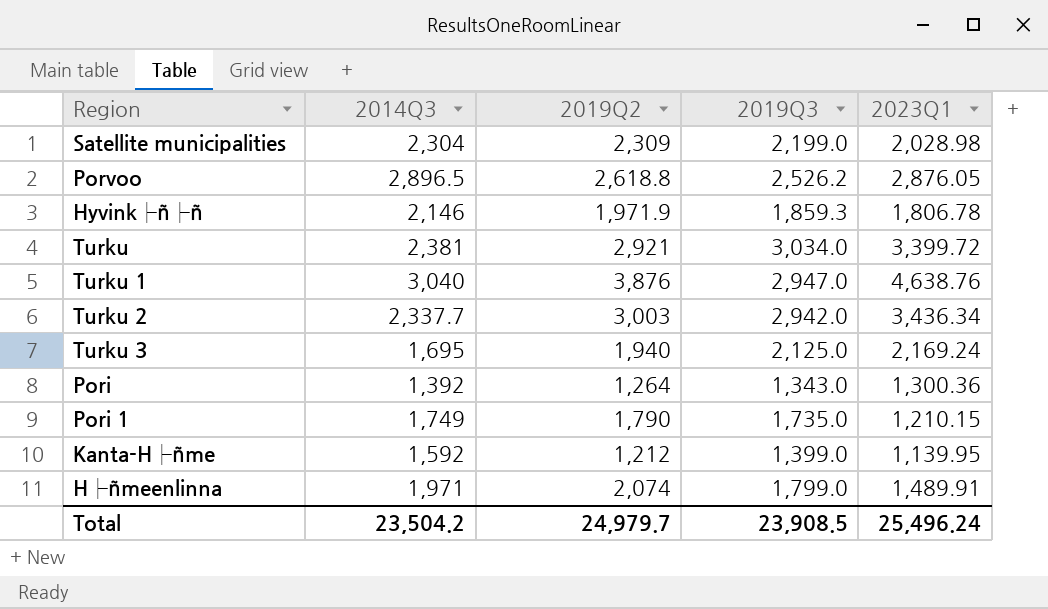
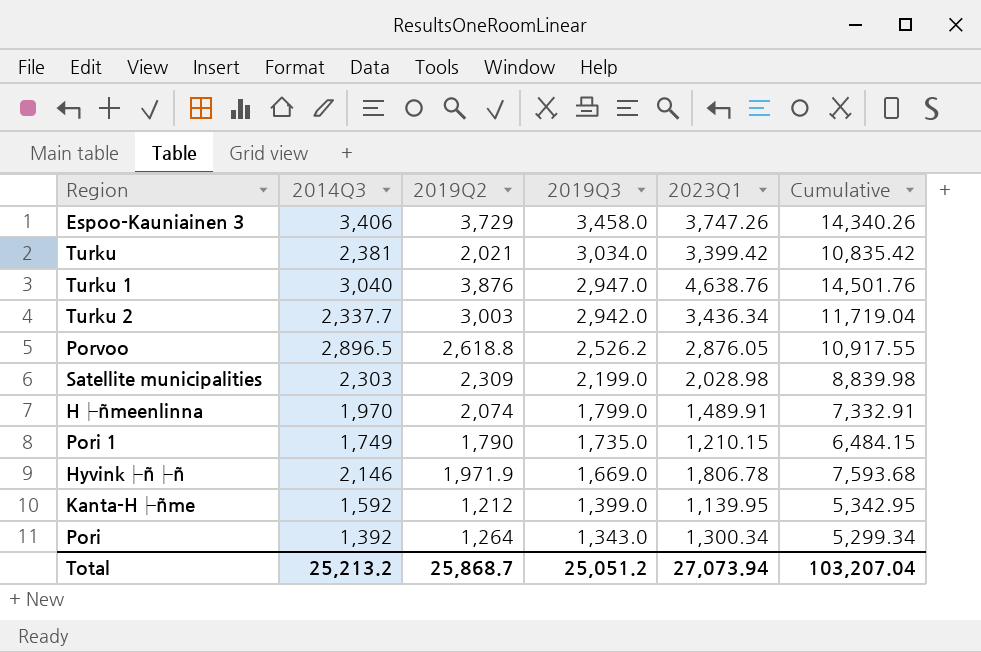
row order: none -> 2019Q3 descending
column Cumulative | formula: none -> [2014Q3] + [2019Q2] + [2019Q3] + [2023Q1]
row Turku 3: 1,695 | 1,940 | 2,125.0 | 2,169.24 -> none
row Espoo-Kauniainen 3: none -> 3,406 | 3,729 | 3,458.0 | 3,747.26 | 14,340.26
Turku | 2019Q2: 2,921 -> 2,021
Turku | 2023Q1: 3,399.72 -> 3,399.42
Satellite municipalities | 2014Q3: 2,304 -> 2,303
H├ñmeenlinna | 2014Q3: 1,971 -> 1,970
Hyvink├ñ├ñ | 2019Q3: 1,859.3 -> 1,669.0
Pori | 2023Q1: 1,300.36 -> 1,300.34
Total | 2014Q3: 23,504.2 -> 25,213.2
Total | 2019Q2: 24,979.7 -> 25,868.7
Total | 2019Q3: 23,908.5 -> 25,051.2
Total | 2023Q1: 25,496.24 -> 27,073.94

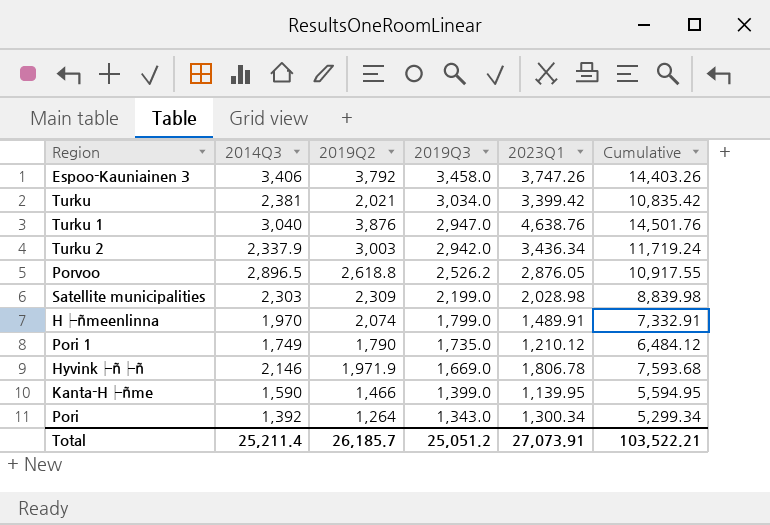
Espoo-Kauniainen 3 | 2019Q2: 3,729 -> 3,792
Espoo-Kauniainen 3 | Cumulative: 14,340.26 -> 14,403.26
Turku 2 | 2014Q3: 2,337.7 -> 2,337.9
Turku 2 | Cumulative: 11,719.04 -> 11,719.24
Pori 1 | 2023Q1: 1,210.15 -> 1,210.12
Pori 1 | Cumulative: 6,484.15 -> 6,484.12
Kanta-H├ñme | 2014Q3: 1,592 -> 1,590
Kanta-H├ñme | 2019Q2: 1,212 -> 1,466
Kanta-H├ñme | Cumulative: 5,342.95 -> 5,594.95
Total | 2014Q3: 25,213.2 -> 25,211.4
Total | 2019Q2: 25,868.7 -> 26,185.7
Total | 2023Q1: 27,073.94 -> 27,073.91
Total | Cumulative: 103,207.04 -> 103,522.21

